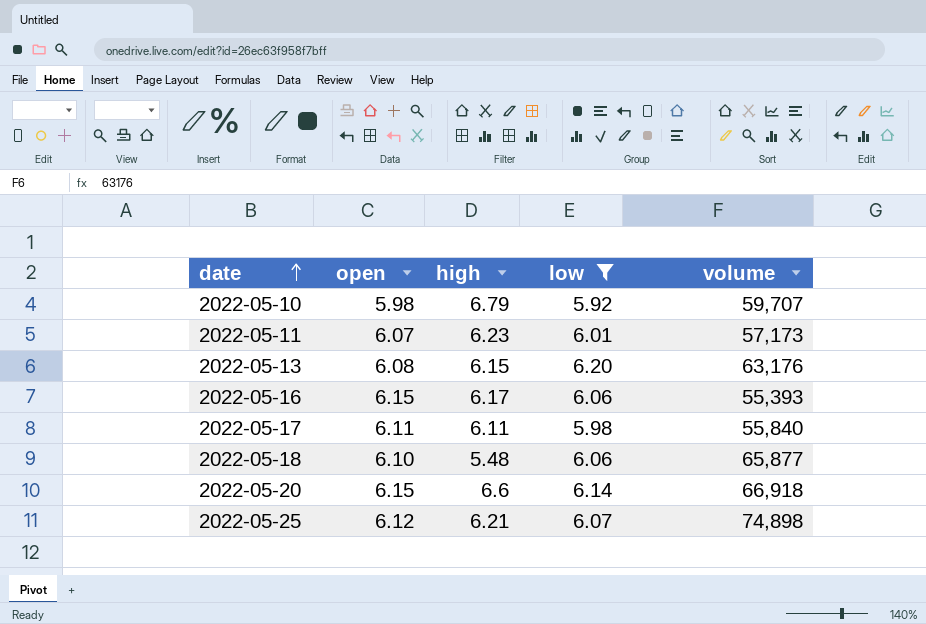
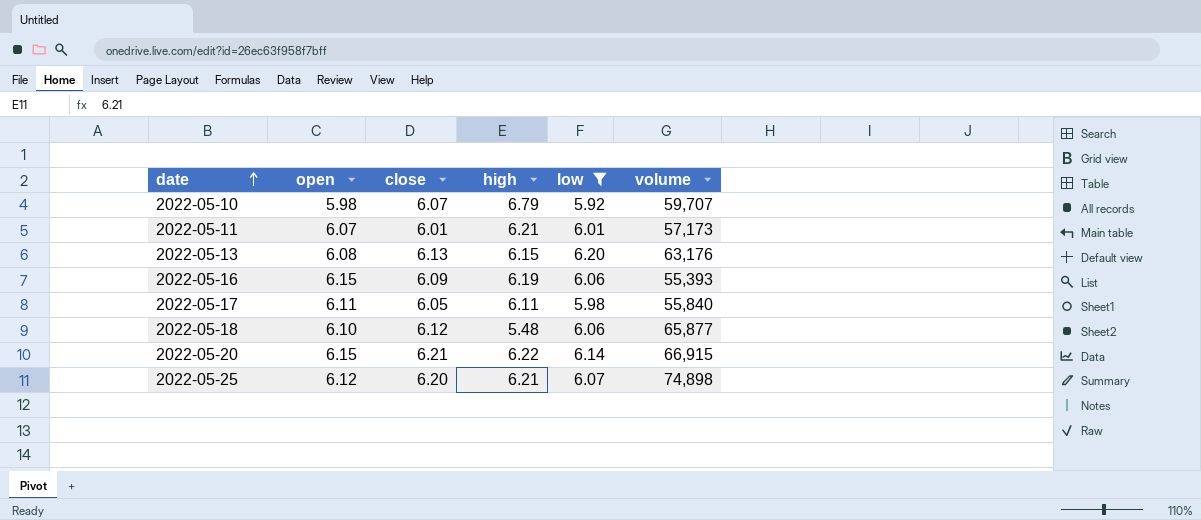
column close | position: none -> 3
2022-05-11 | high: 6.23 -> 6.21
2022-05-16 | high: 6.17 -> 6.19
2022-05-20 | high: 6.6 -> 6.22
2022-05-20 | volume: 66,918 -> 66,915

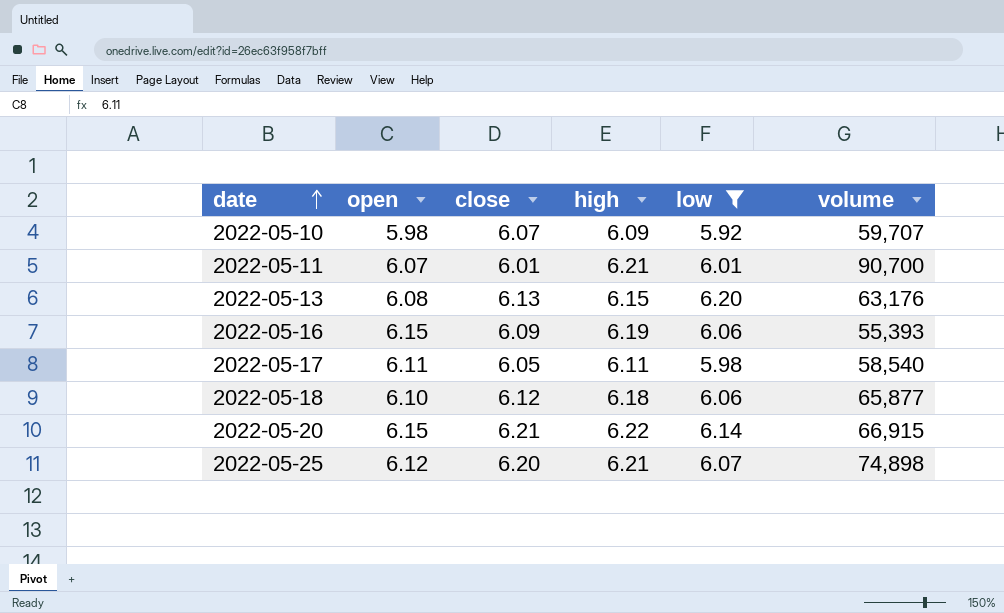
2022-05-10 | high: 6.79 -> 6.09
2022-05-11 | volume: 57,173 -> 90,700
2022-05-17 | volume: 55,840 -> 58,540
2022-05-18 | high: 5.48 -> 6.18

